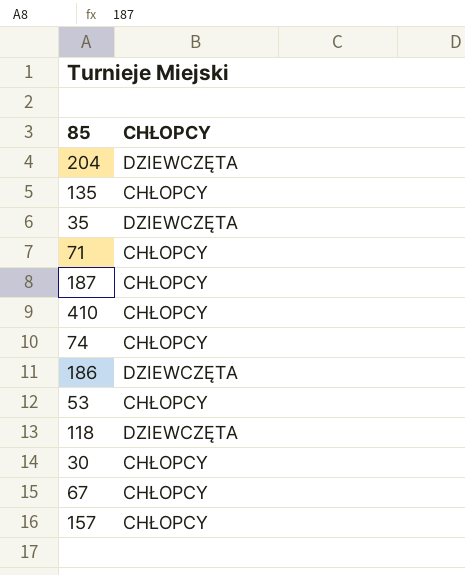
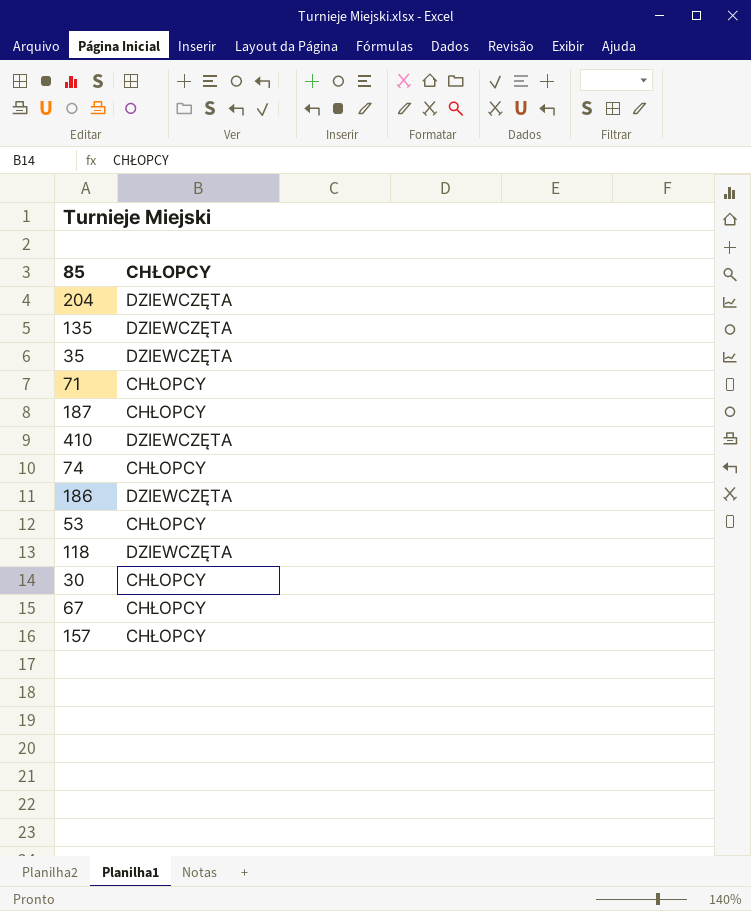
135 | CHŁOPCY: CHŁOPCY -> DZIEWCZĘTA
410 | CHŁOPCY: CHŁOPCY -> DZIEWCZĘTA

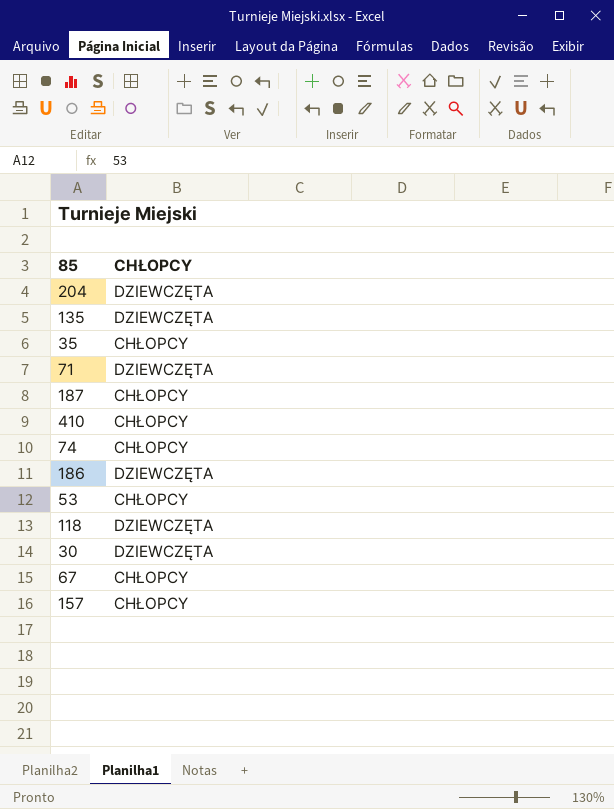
35 | CHŁOPCY: DZIEWCZĘTA -> CHŁOPCY
71 | CHŁOPCY: CHŁOPCY -> DZIEWCZĘTA
410 | CHŁOPCY: DZIEWCZĘTA -> CHŁOPCY
30 | CHŁOPCY: CHŁOPCY -> DZIEWCZĘTA

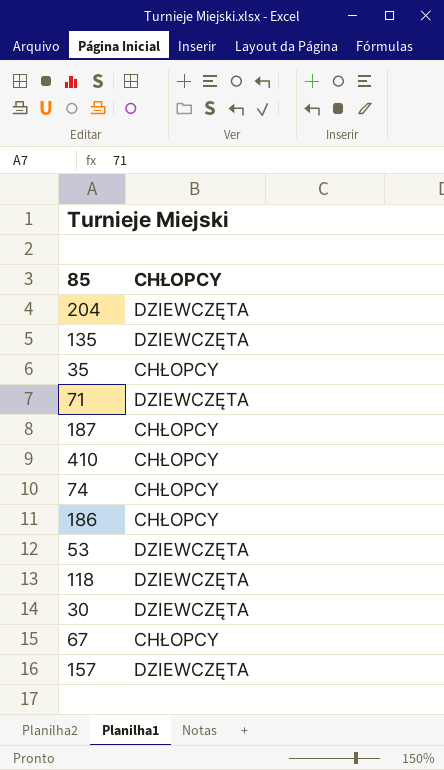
186 | CHŁOPCY: DZIEWCZĘTA -> CHŁOPCY
53 | CHŁOPCY: CHŁOPCY -> DZIEWCZĘTA
157 | CHŁOPCY: CHŁOPCY -> DZIEWCZĘTA

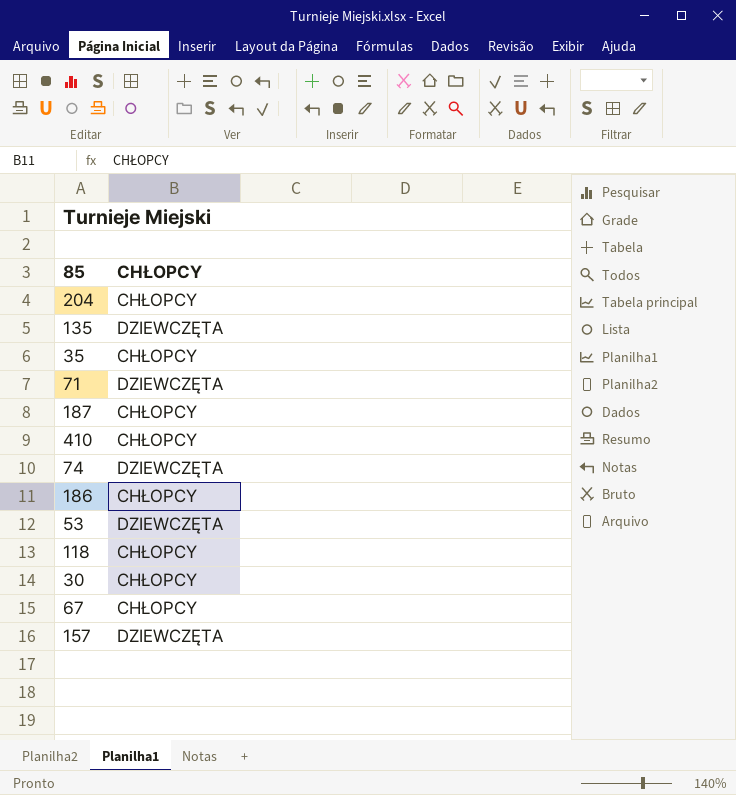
204 | CHŁOPCY: DZIEWCZĘTA -> CHŁOPCY
74 | CHŁOPCY: CHŁOPCY -> DZIEWCZĘTA
118 | CHŁOPCY: DZIEWCZĘTA -> CHŁOPCY
30 | CHŁOPCY: DZIEWCZĘTA -> CHŁOPCY

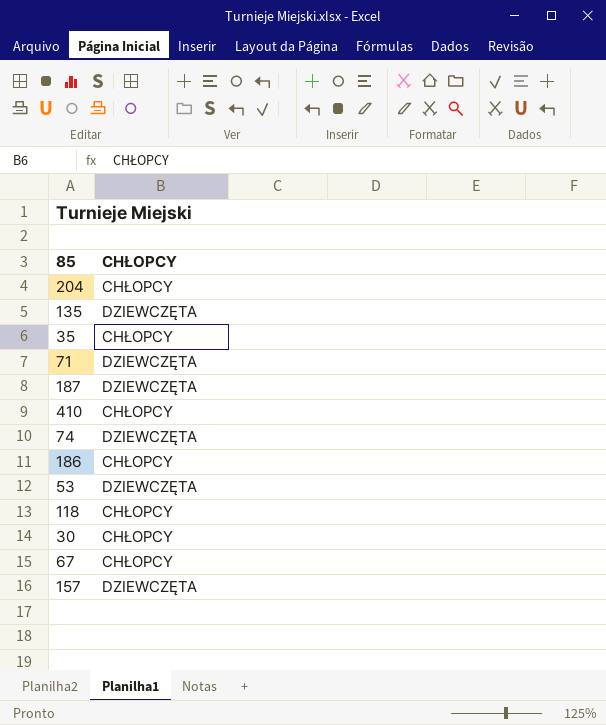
187 | CHŁOPCY: CHŁOPCY -> DZIEWCZĘTA

